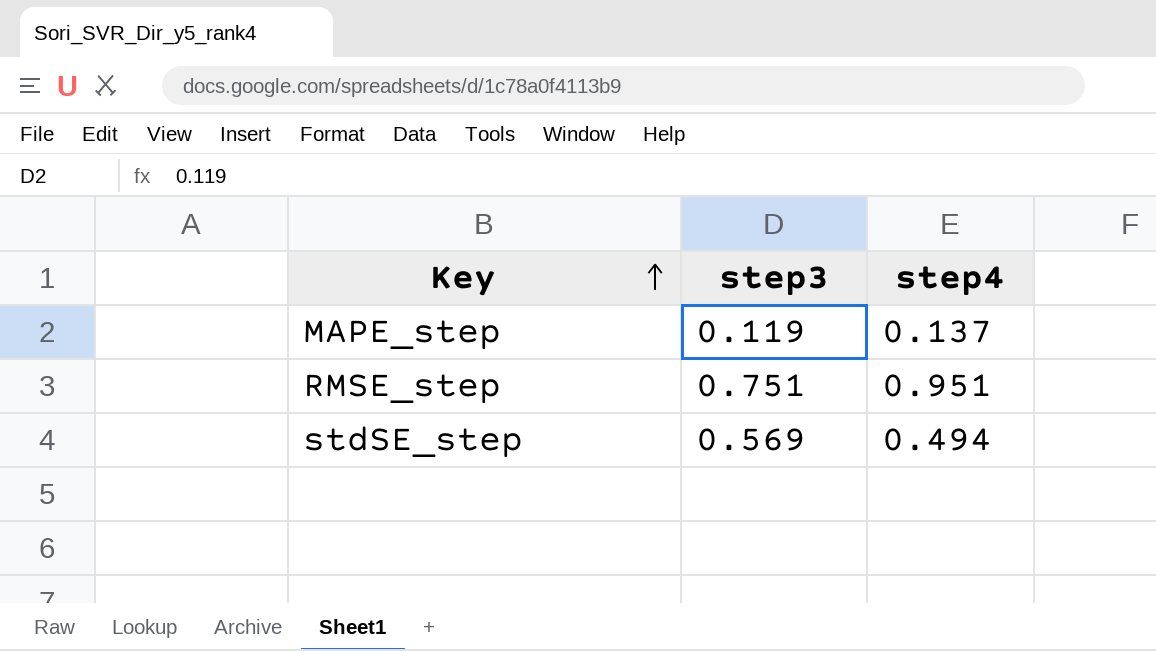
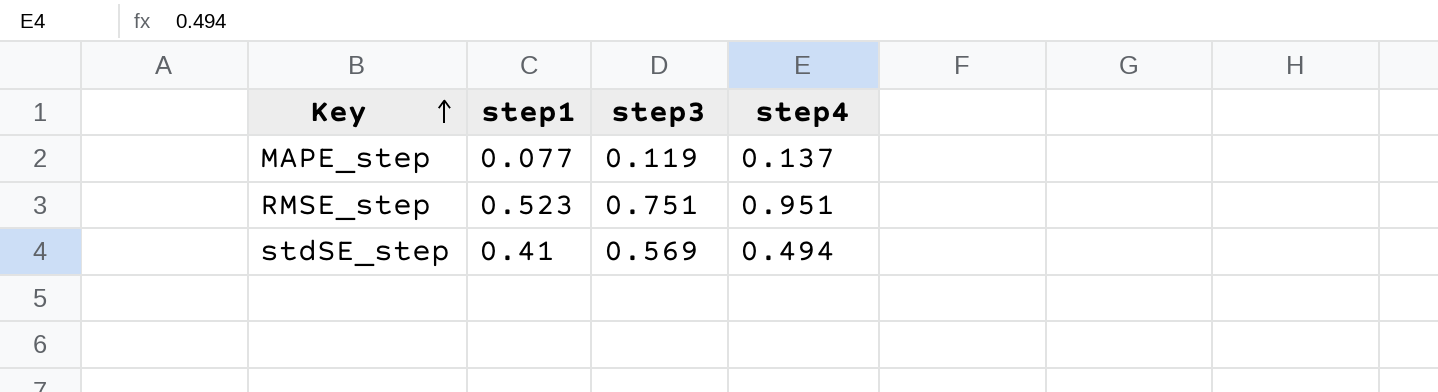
column step1 | position: none -> 2

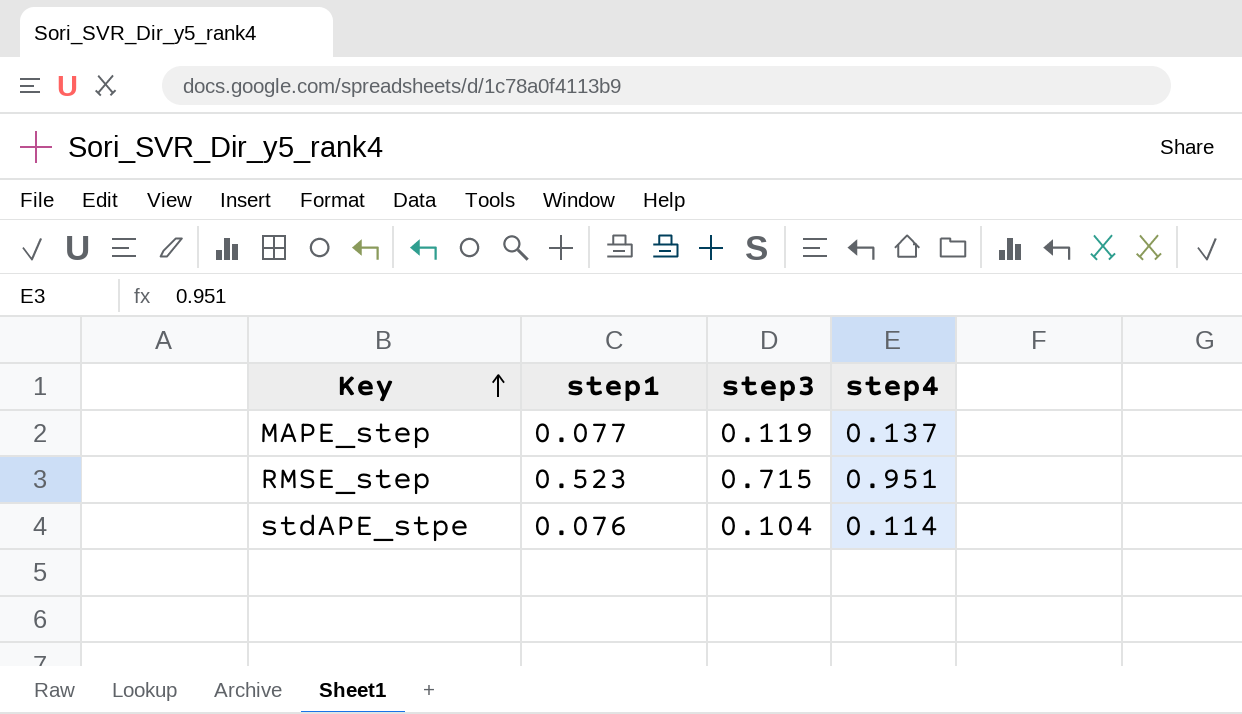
row stdSE_step: 0.41 | 0.569 | 0.494 -> none
RMSE_step | step3: 0.751 -> 0.715
row stdAPE_stpe: none -> 0.076 | 0.104 | 0.114

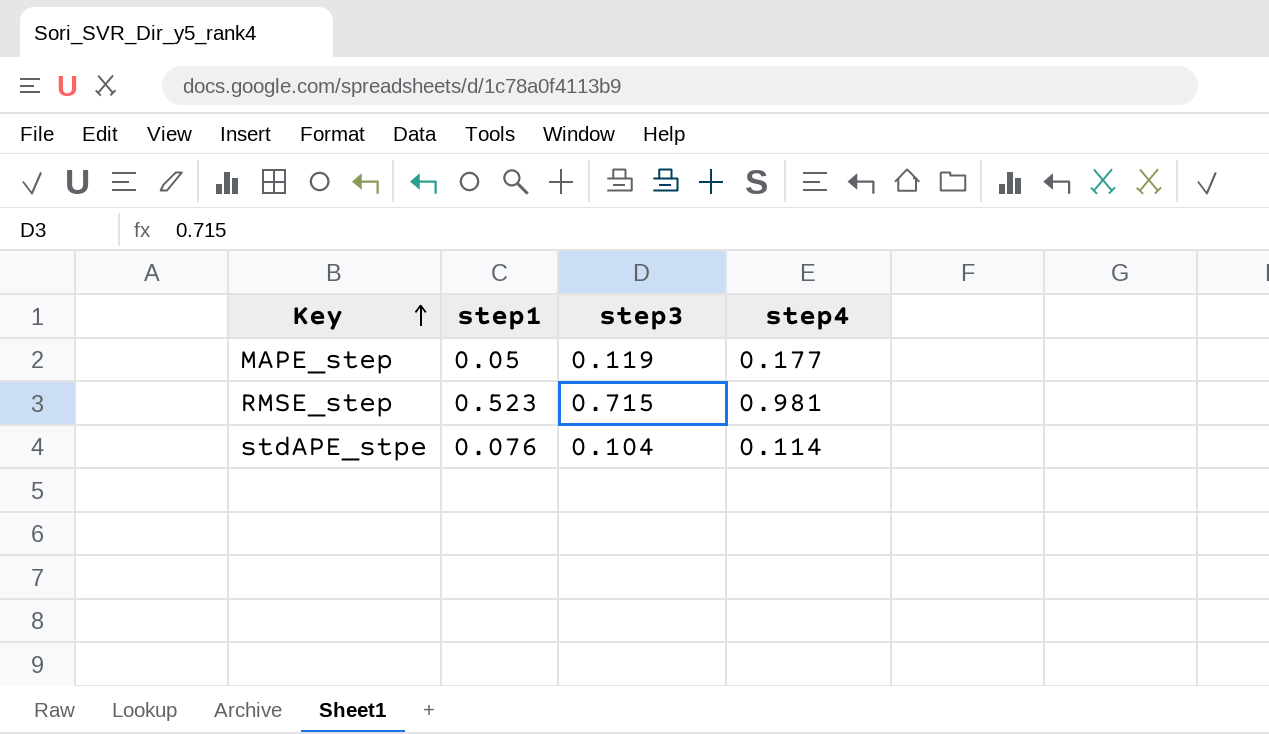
MAPE_step | step1: 0.077 -> 0.05
MAPE_step | step4: 0.137 -> 0.177
RMSE_step | step4: 0.951 -> 0.981

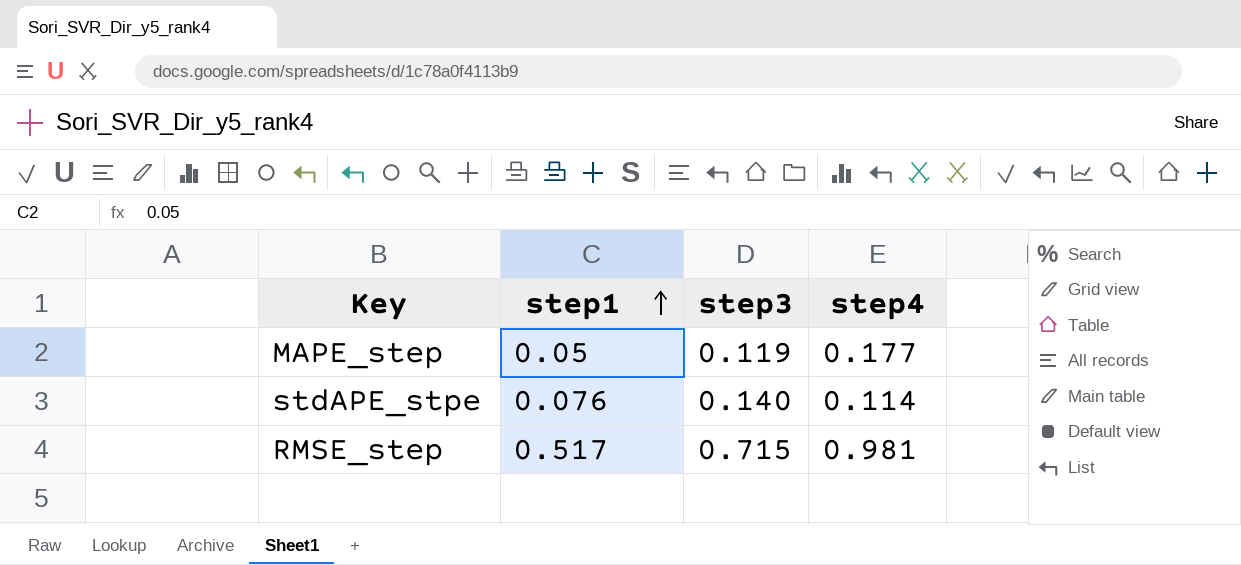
row order: Key ascending -> step1 ascending
stdAPE_stpe | step3: 0.104 -> 0.140
RMSE_step | step1: 0.523 -> 0.517

